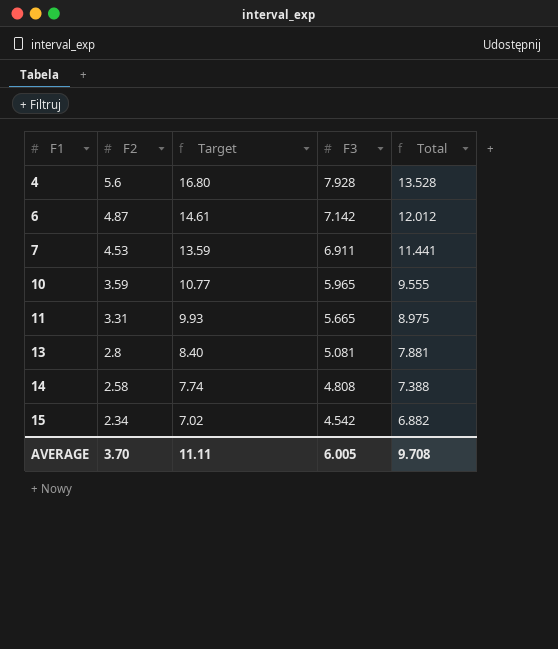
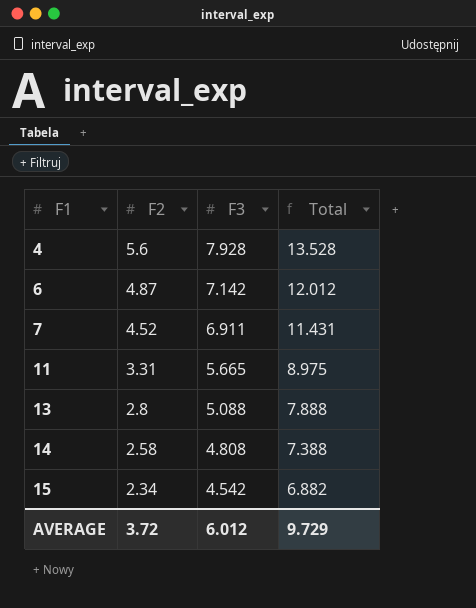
column Target | formula: [F2] * 3 -> none
row 10: 3.59 | 10.77 | 5.965 | 9.555 -> none
7 | F2: 4.53 -> 4.52
7 | Total: 11.441 -> 11.431
13 | F3: 5.081 -> 5.088
13 | Total: 7.881 -> 7.888
AVERAGE | F2: 3.70 -> 3.72
AVERAGE | F3: 6.005 -> 6.012
AVERAGE | Total: 9.708 -> 9.729

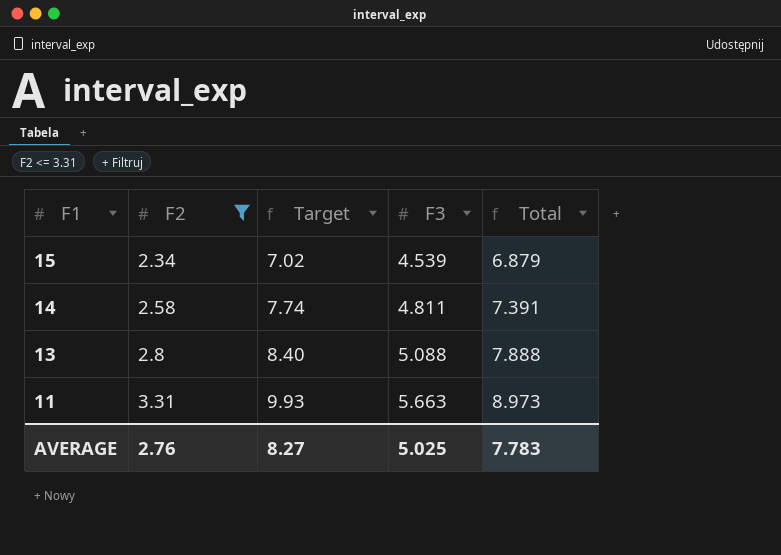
filter: none -> F2 <= 3.31
row order: F1 ascending -> F1 descending
column Target | formula: none -> [F2] * 3
15 | F3: 4.542 -> 4.539
15 | Total: 6.882 -> 6.879
14 | F3: 4.808 -> 4.811
14 | Total: 7.388 -> 7.391
11 | F3: 5.665 -> 5.663
11 | Total: 8.975 -> 8.973
AVERAGE | F2: 3.72 -> 2.76
AVERAGE | F3: 6.012 -> 5.025
AVERAGE | Total: 9.729 -> 7.783

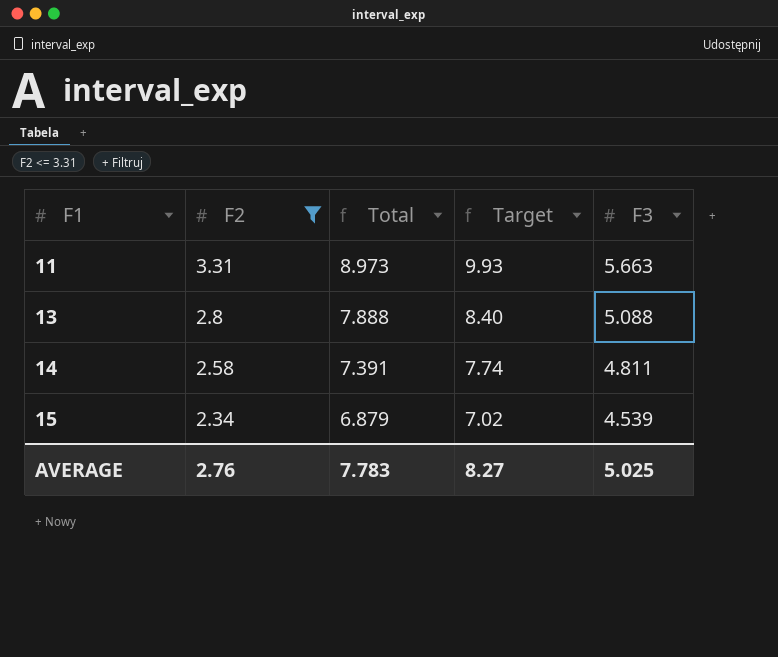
row order: F1 descending -> F1 ascending
column Total | position: 5 -> 3

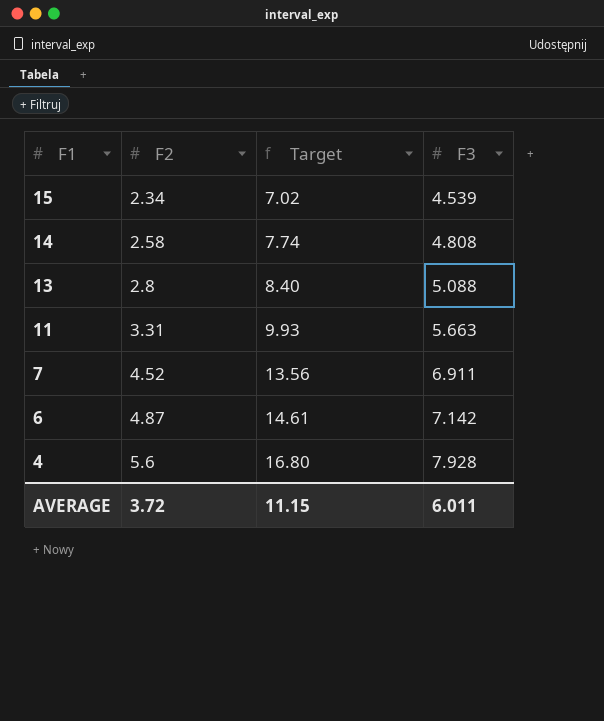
filter: F2 <= 3.31 -> none
row order: F1 ascending -> F1 descending
column Total | formula: [F2] + [F3] -> none
14 | F3: 4.811 -> 4.808
AVERAGE | F2: 2.76 -> 3.72
AVERAGE | Target: 8.27 -> 11.15
AVERAGE | F3: 5.025 -> 6.011

